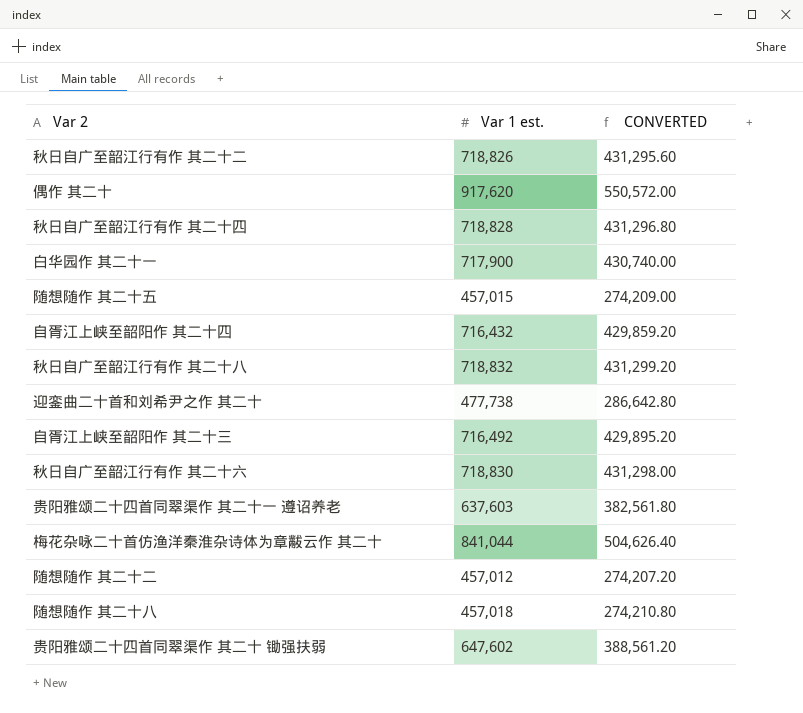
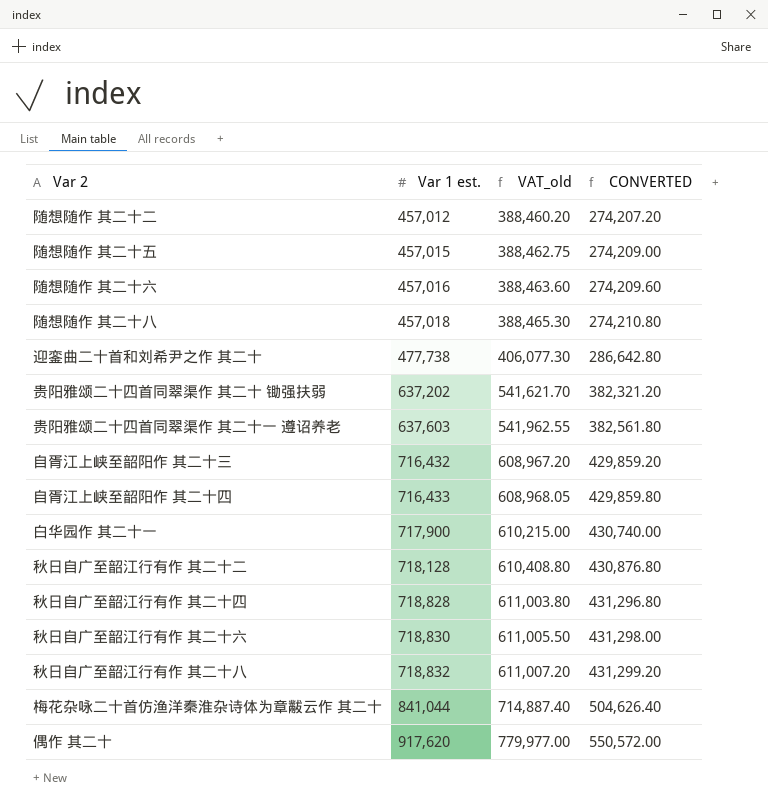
row order: none -> Var 1 est. ascending
column VAT_old | formula: none -> [Var 1 est.] * 0.85
row 随想随作 其二十六: none -> 457,016 | 388,463.60 | 274,209.60
贵阳雅颂二十四首同翠渠作 其二十 锄强扶弱 | Var 1 est.: 647,602 -> 637,202
贵阳雅颂二十四首同翠渠作 其二十 锄强扶弱 | CONVERTED: 388,561.20 -> 382,321.20
自胥江上峡至韶阳作 其二十三 | Var 1 est.: 716,492 -> 716,432
自胥江上峡至韶阳作 其二十三 | CONVERTED: 429,895.20 -> 429,859.20
自胥江上峡至韶阳作 其二十四 | Var 1 est.: 716,432 -> 716,433
自胥江上峡至韶阳作 其二十四 | CONVERTED: 429,859.20 -> 429,859.80
秋日自广至韶江行有作 其二十二 | Var 1 est.: 718,826 -> 718,128
秋日自广至韶江行有作 其二十二 | CONVERTED: 431,295.60 -> 430,876.80

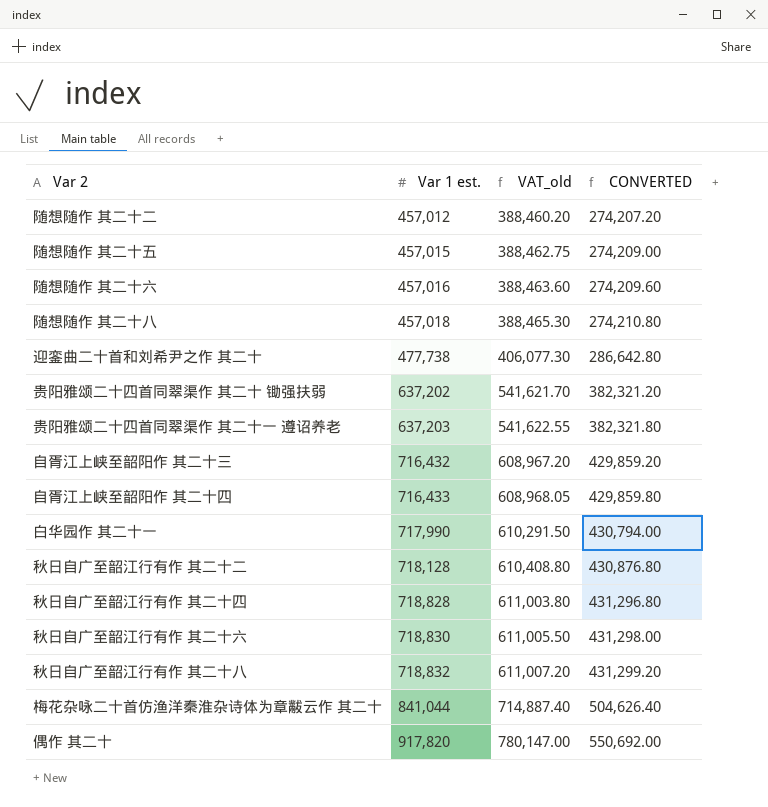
贵阳雅颂二十四首同翠渠作 其二十一 遵诏养老 | Var 1 est.: 637,603 -> 637,203
贵阳雅颂二十四首同翠渠作 其二十一 遵诏养老 | VAT_old: 541,962.55 -> 541,622.55
贵阳雅颂二十四首同翠渠作 其二十一 遵诏养老 | CONVERTED: 382,561.80 -> 382,321.80
白华园作 其二十一 | Var 1 est.: 717,900 -> 717,990
白华园作 其二十一 | VAT_old: 610,215.00 -> 610,291.50
白华园作 其二十一 | CONVERTED: 430,740.00 -> 430,794.00
偶作 其二十 | Var 1 est.: 917,620 -> 917,820
偶作 其二十 | VAT_old: 779,977.00 -> 780,147.00
偶作 其二十 | CONVERTED: 550,572.00 -> 550,692.00

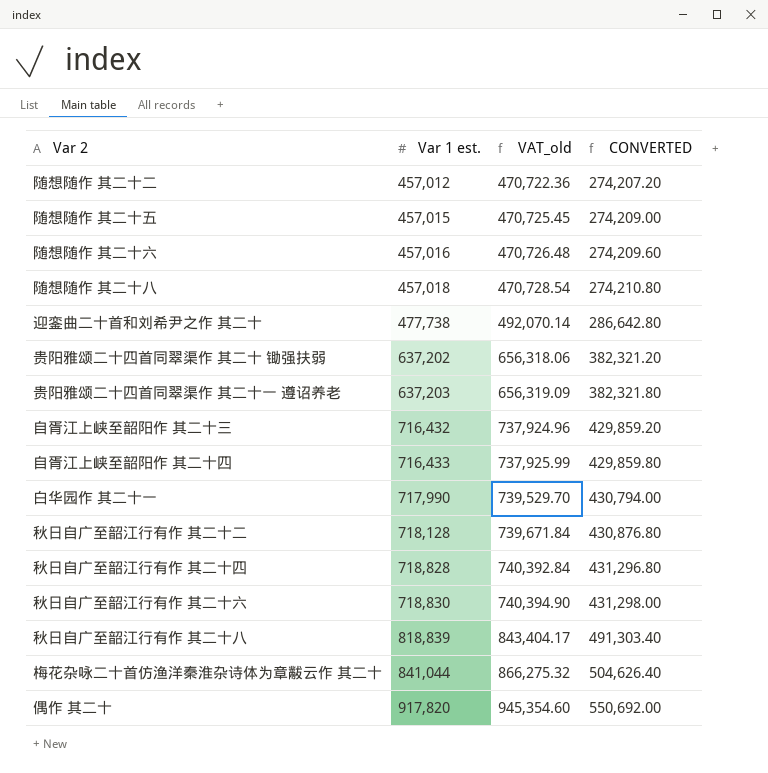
column VAT_old | formula: [Var 1 est.] * 0.85 -> [Var 1 est.] * 1.03
秋日自广至韶江行有作 其二十八 | Var 1 est.: 718,832 -> 818,839
秋日自广至韶江行有作 其二十八 | CONVERTED: 431,299.20 -> 491,303.40

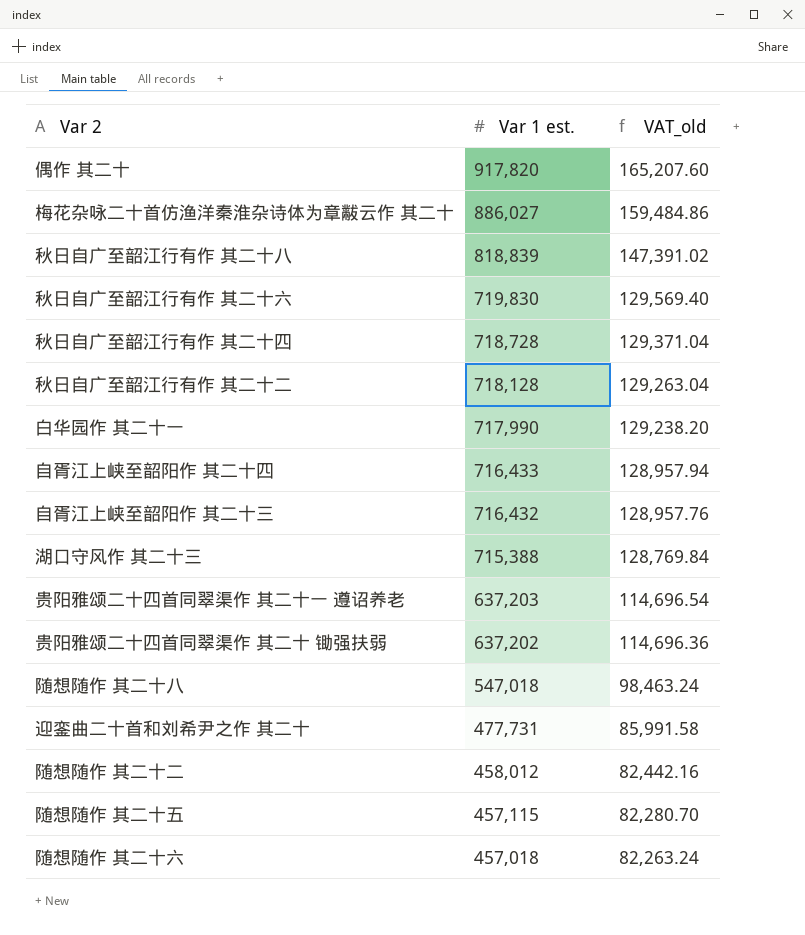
row order: Var 1 est. ascending -> Var 1 est. descending
column CONVERTED | formula: [Var 1 est.] * 0.6 -> none
column VAT_old | formula: [Var 1 est.] * 1.03 -> [Var 1 est.] * 0.18
梅花杂咏二十首仿渔洋秦淮杂诗体为章黻云作 其二十 | Var 1 est.: 841,044 -> 886,027
秋日自广至韶江行有作 其二十六 | Var 1 est.: 718,830 -> 719,830
秋日自广至韶江行有作 其二十四 | Var 1 est.: 718,828 -> 718,728
row 湖口守风作 其二十三: none -> 715,388 | 128,769.84
随想随作 其二十八 | Var 1 est.: 457,018 -> 547,018
迎銮曲二十首和刘希尹之作 其二十 | Var 1 est.: 477,738 -> 477,731
随想随作 其二十二 | Var 1 est.: 457,012 -> 458,012
随想随作 其二十五 | Var 1 est.: 457,015 -> 457,115
随想随作 其二十六 | Var 1 est.: 457,016 -> 457,018

